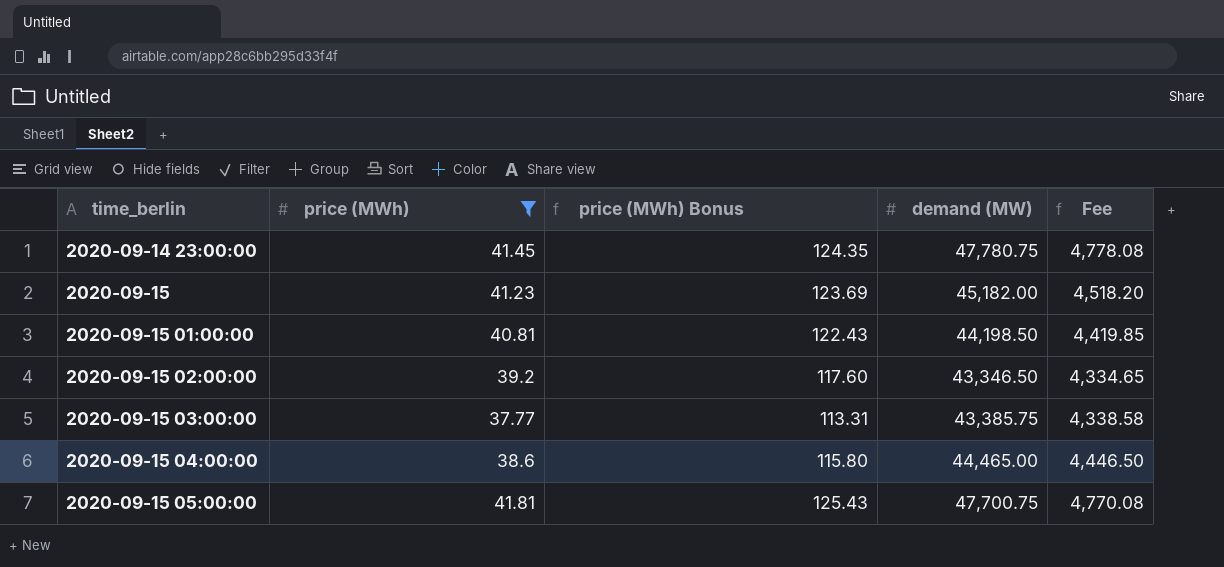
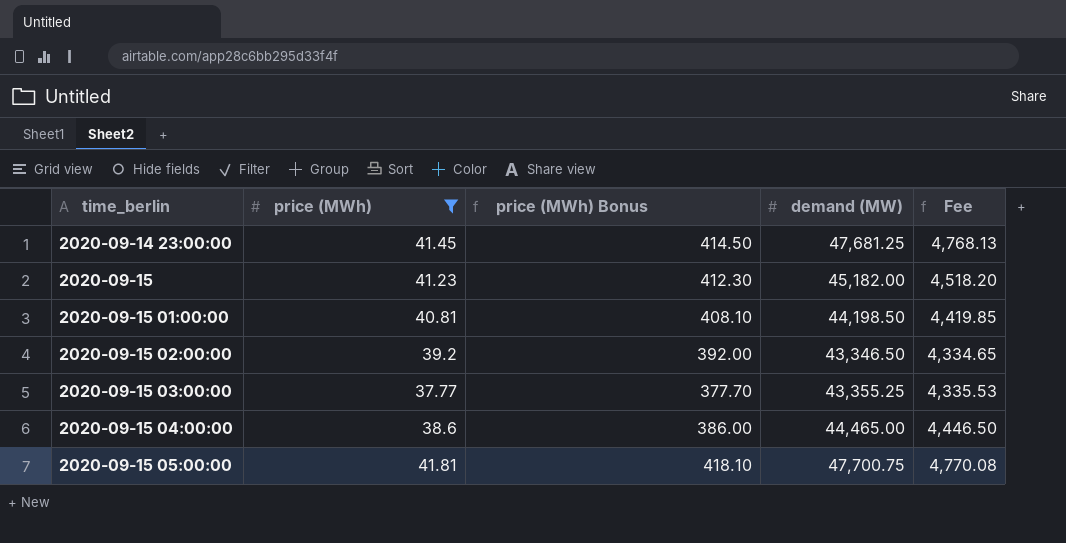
column price (MWh) Bonus | formula: [price (MWh)] * 3 -> [price (MWh)] * 10
2020-09-14 23:00:00 | demand (MW): 47,780.75 -> 47,681.25
2020-09-14 23:00:00 | Fee: 4,778.08 -> 4,768.13
2020-09-15 03:00:00 | demand (MW): 43,385.75 -> 43,355.25
2020-09-15 03:00:00 | Fee: 4,338.58 -> 4,335.53

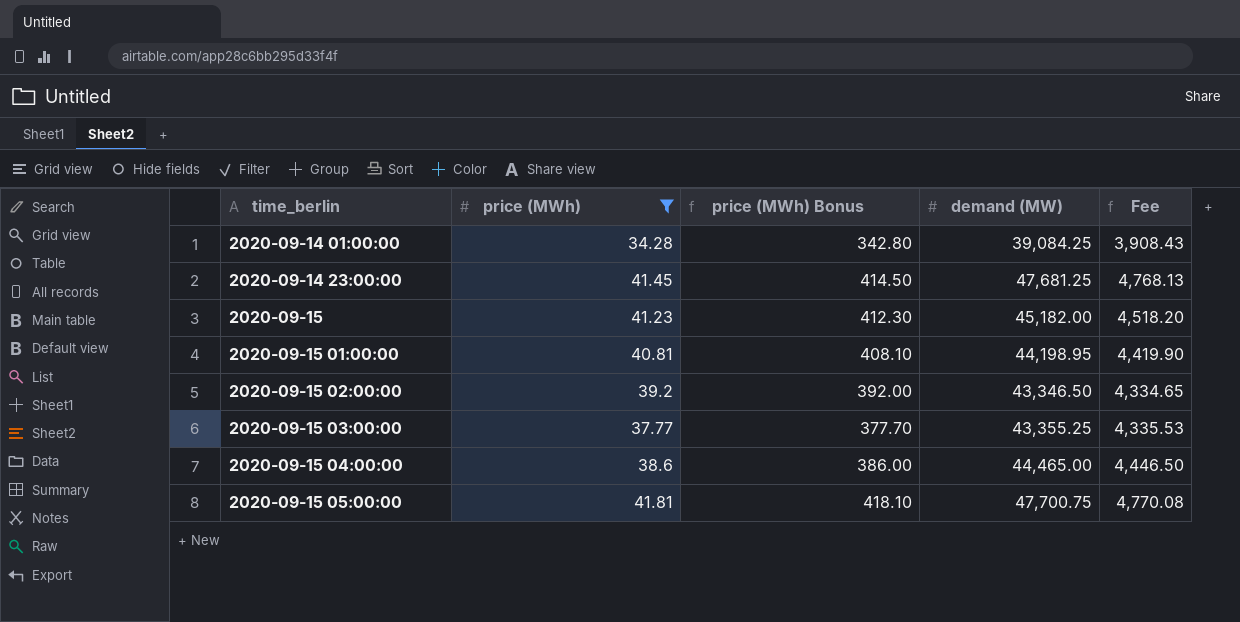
row 2020-09-14 01:00:00: none -> 34.28 | 342.80 | 39,084.25 | 3,908.43
2020-09-15 01:00:00 | demand (MW): 44,198.50 -> 44,198.95
2020-09-15 01:00:00 | Fee: 4,419.85 -> 4,419.90

